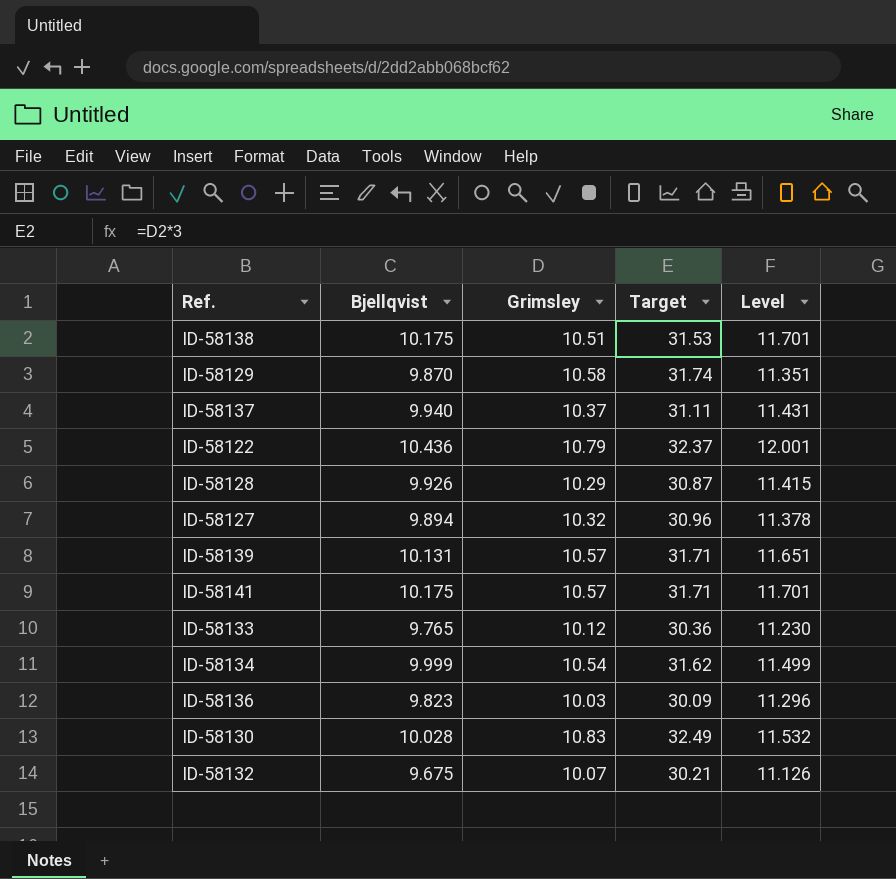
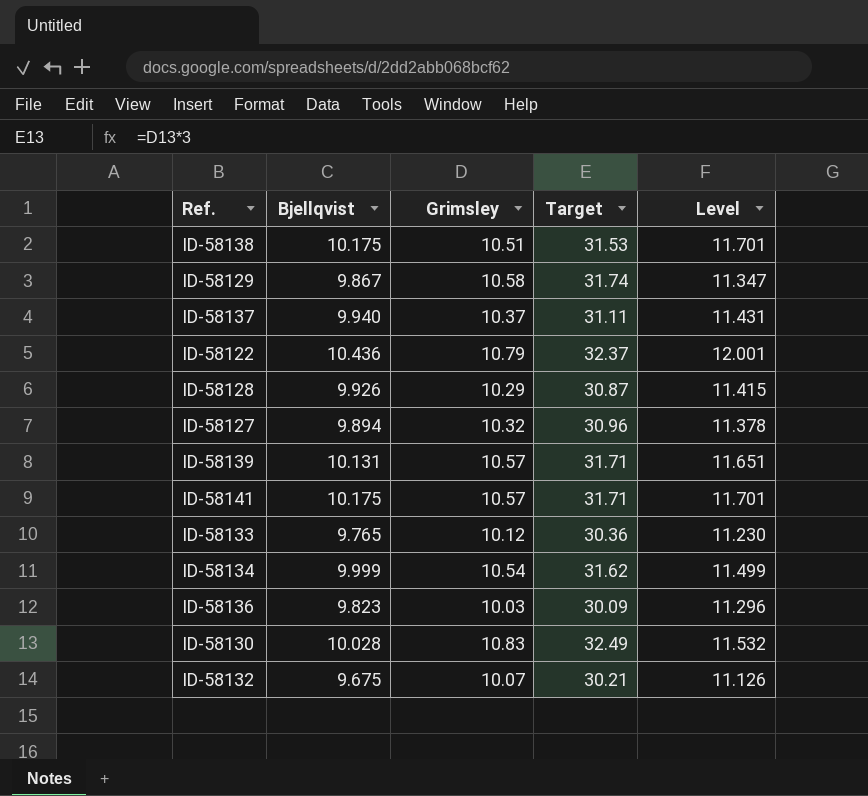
ID-58129 | Bjellqvist: 9.870 -> 9.867
ID-58129 | Level: 11.351 -> 11.347

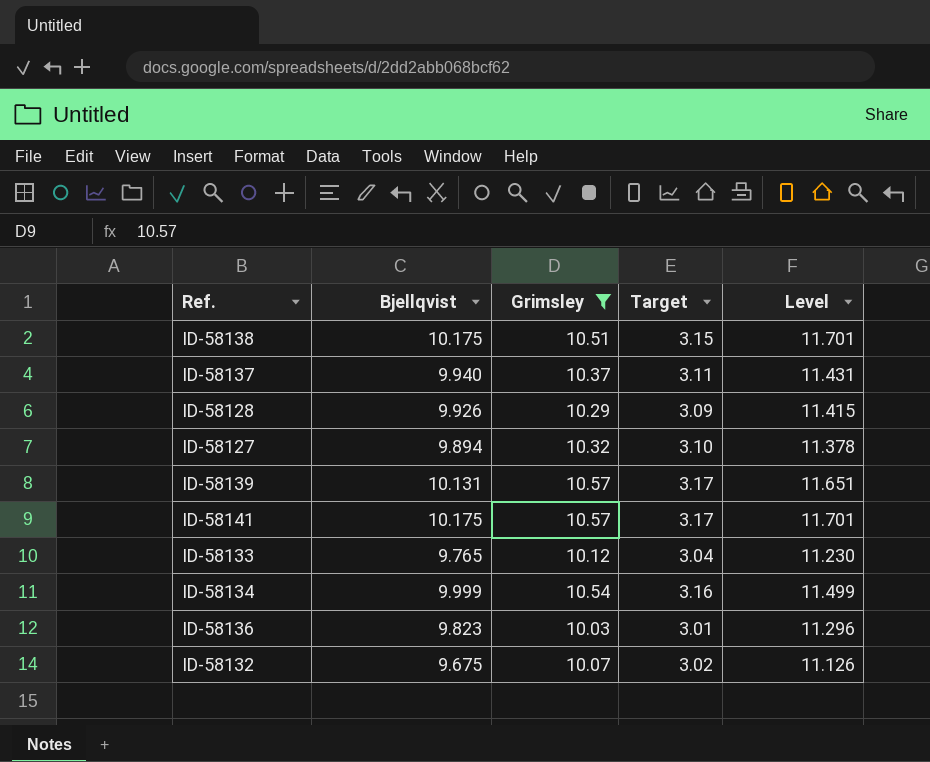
filter: none -> Grimsley <= 10.57
column Target | formula: [Grimsley] * 3 -> [Grimsley] * 0.3

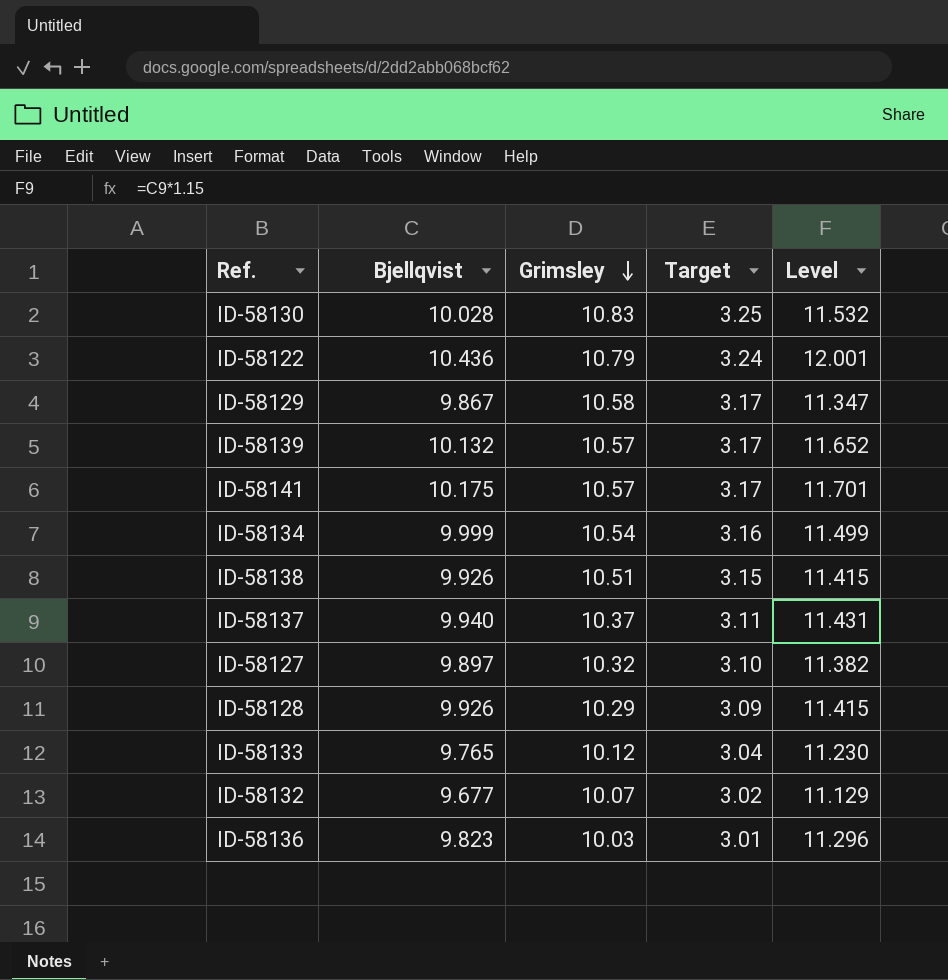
filter: Grimsley <= 10.57 -> none
row order: none -> Grimsley descending
ID-58139 | Bjellqvist: 10.131 -> 10.132
ID-58139 | Level: 11.651 -> 11.652
ID-58138 | Bjellqvist: 10.175 -> 9.926
ID-58138 | Level: 11.701 -> 11.415
ID-58127 | Bjellqvist: 9.894 -> 9.897
ID-58127 | Level: 11.378 -> 11.382
ID-58132 | Bjellqvist: 9.675 -> 9.677
ID-58132 | Level: 11.126 -> 11.129

